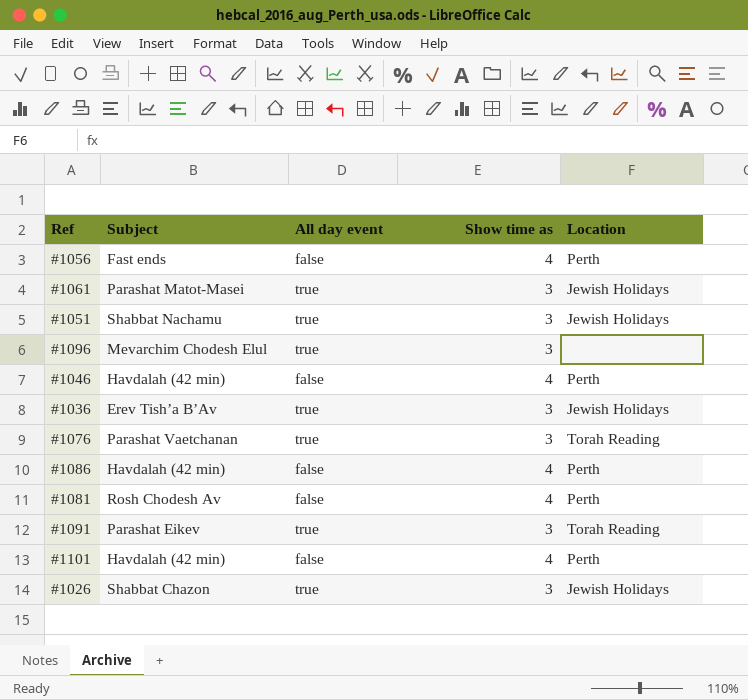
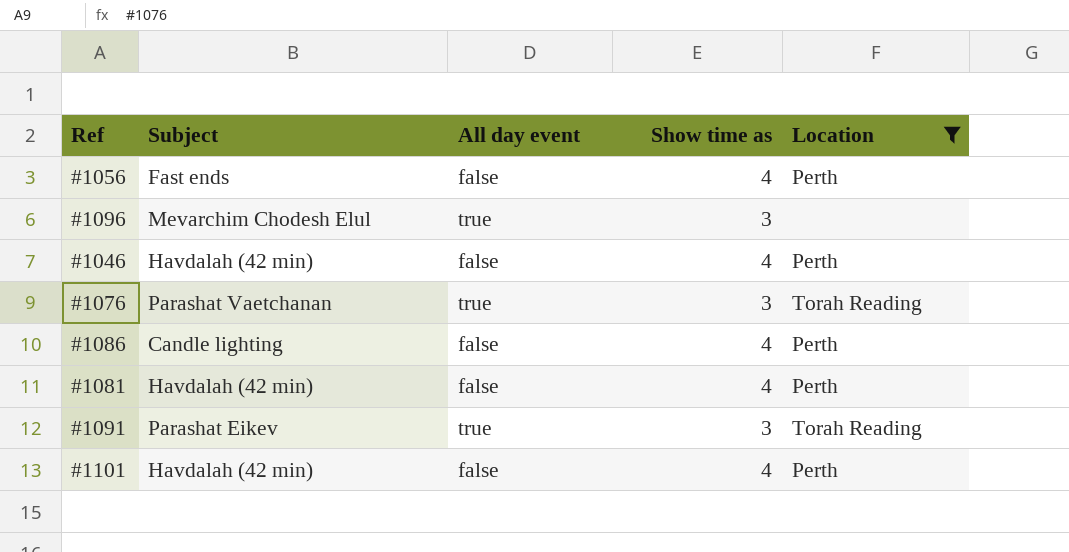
filter: none -> Location != Jewish Holidays
#1086 | Subject: Havdalah (42 min) -> Candle lighting
#1081 | Subject: Rosh Chodesh Av -> Havdalah (42 min)

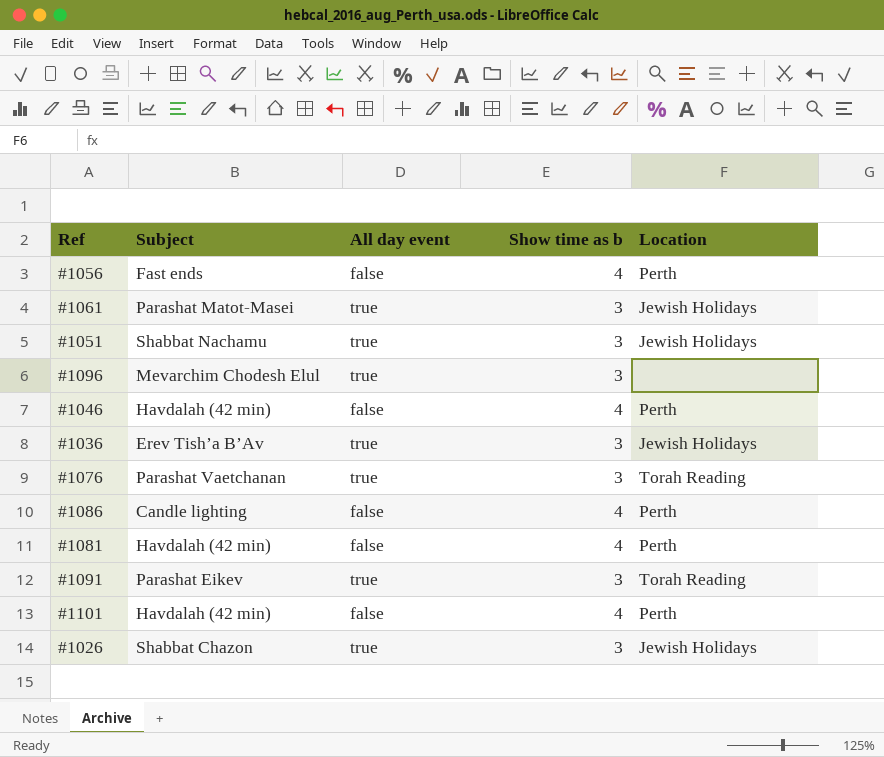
filter: Location != Jewish Holidays -> none
column name: Show time as -> Show time as b

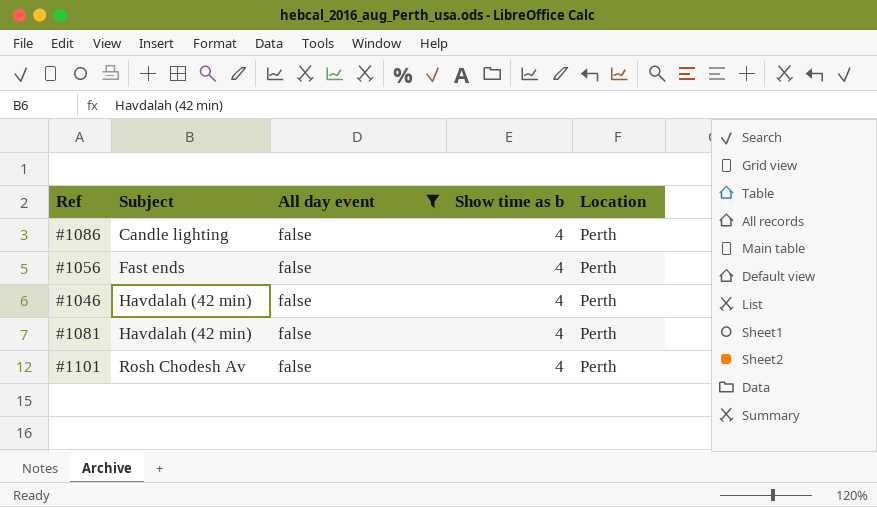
filter: none -> All day event = false
row order: none -> Subject ascending
#1101 | Subject: Havdalah (42 min) -> Rosh Chodesh Av

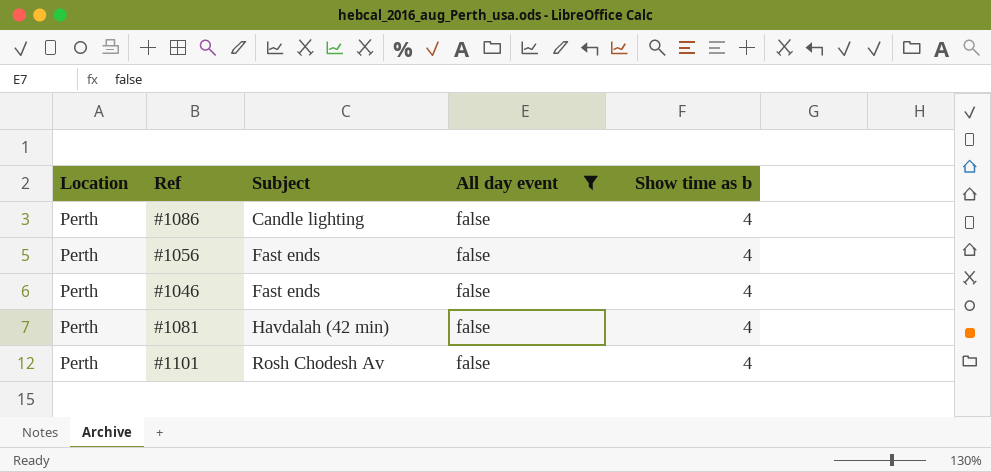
column Location | position: 5 -> 1
#1046 | Subject: Havdalah (42 min) -> Fast ends

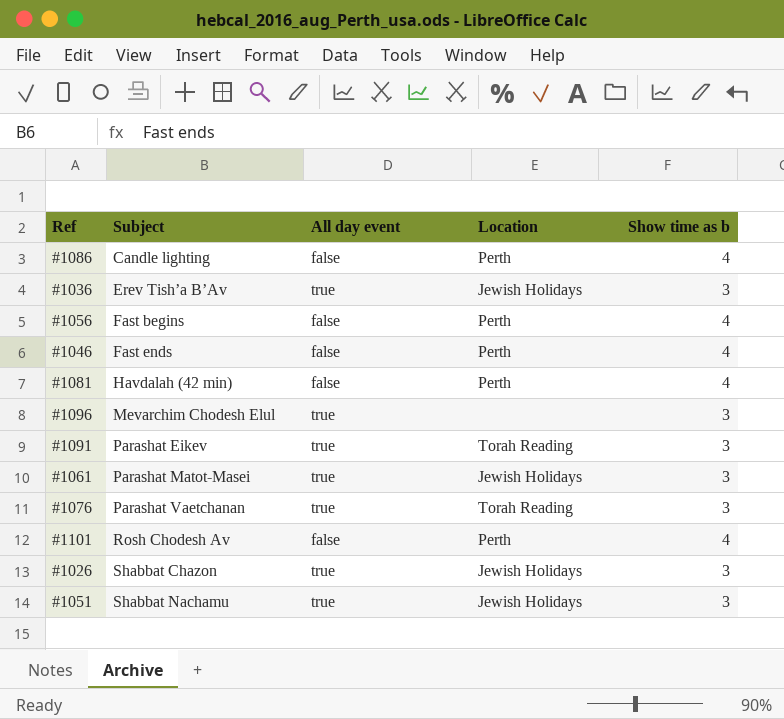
filter: All day event = false -> none
column Location | position: 1 -> 4
#1056 | Subject: Fast ends -> Fast begins

